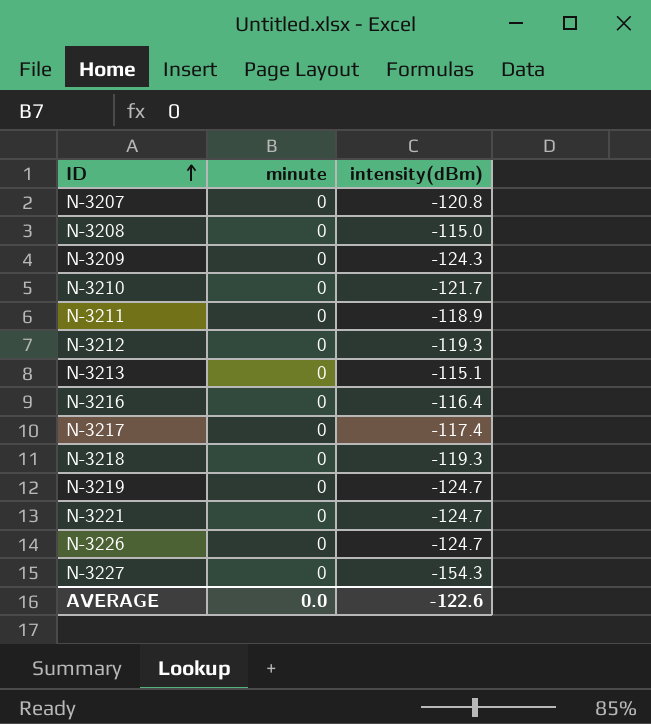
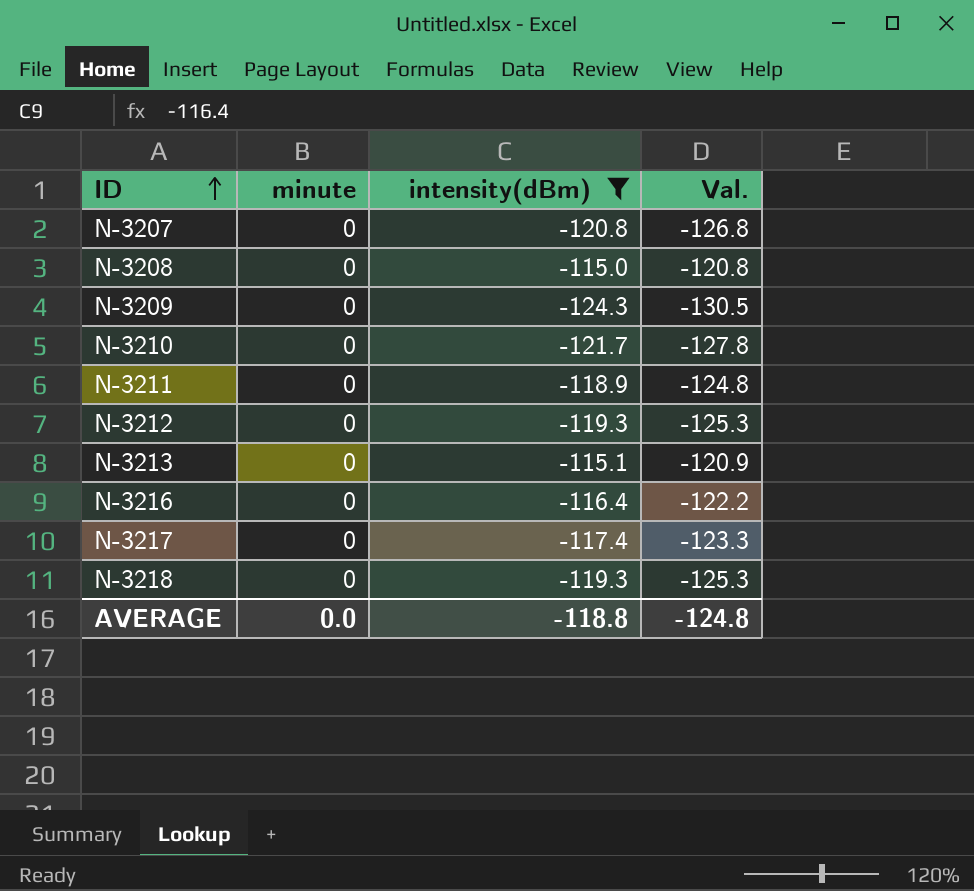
filter: none -> intensity(dBm) >= -124.3
column Val. | formula: none -> [intensity(dBm)] * 1.05
AVERAGE | intensity(dBm): -122.6 -> -118.8

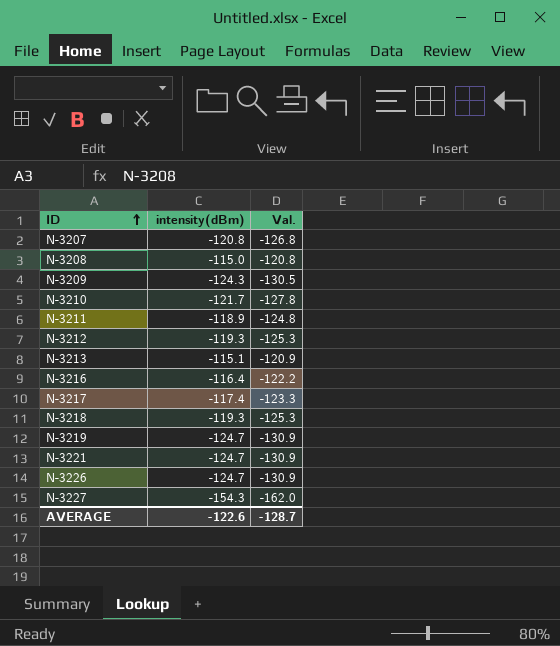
filter: intensity(dBm) >= -124.3 -> none
column minute | position: 2 -> none
AVERAGE | intensity(dBm): -118.8 -> -122.6
AVERAGE | Val.: -124.8 -> -128.7

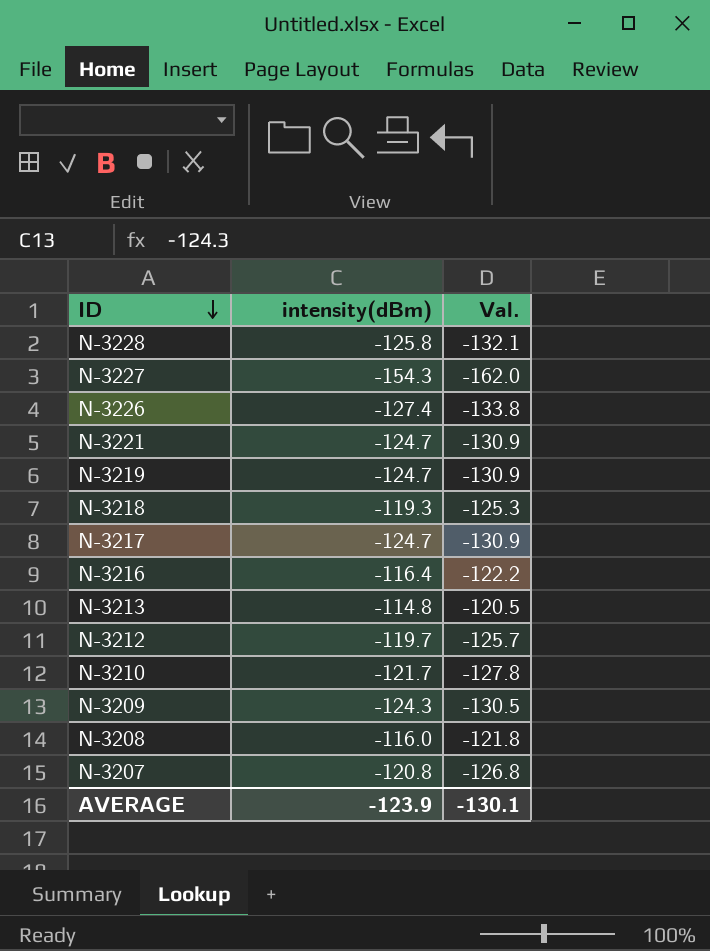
row order: ID ascending -> ID descending
row N-3211: -118.9 | -124.8 -> none
row N-3228: none -> -125.8 | -132.1
N-3226 | intensity(dBm): -124.7 -> -127.4
N-3226 | Val.: -130.9 -> -133.8
N-3217 | intensity(dBm): -117.4 -> -124.7
N-3217 | Val.: -123.3 -> -130.9
N-3213 | intensity(dBm): -115.1 -> -114.8
N-3213 | Val.: -120.9 -> -120.5
N-3212 | intensity(dBm): -119.3 -> -119.7
N-3212 | Val.: -125.3 -> -125.7
N-3208 | intensity(dBm): -115.0 -> -116.0
N-3208 | Val.: -120.8 -> -121.8
AVERAGE | intensity(dBm): -122.6 -> -123.9
AVERAGE | Val.: -128.7 -> -130.1

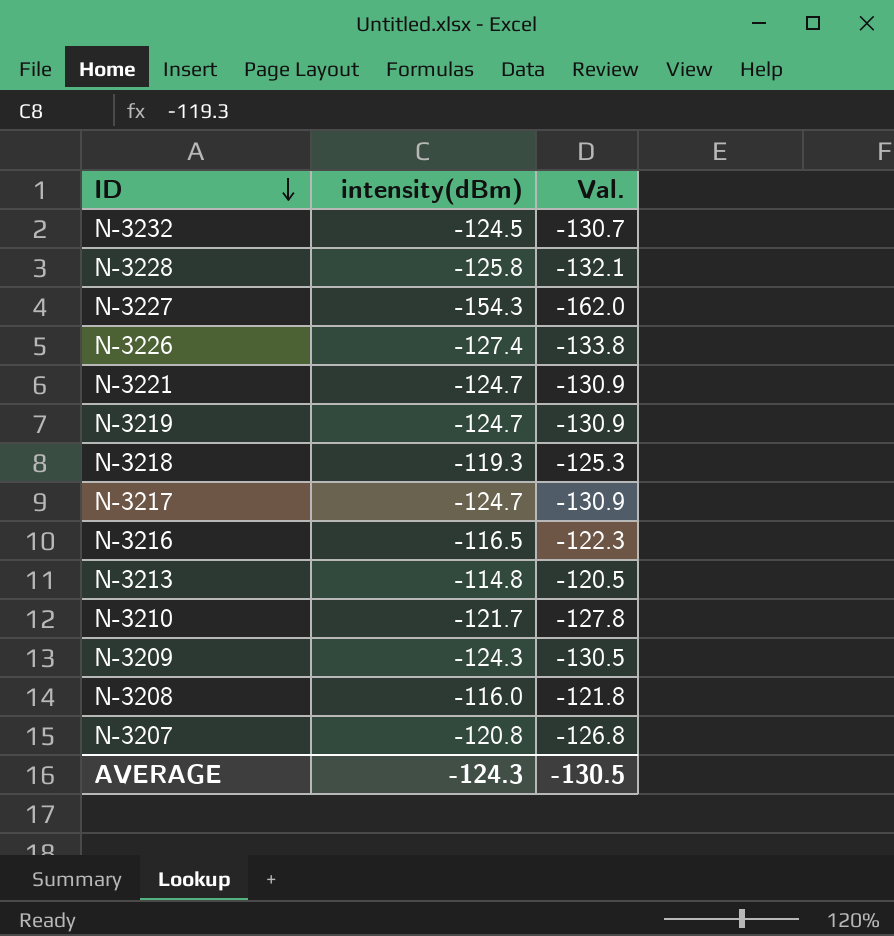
row N-3212: -119.7 | -125.7 -> none
row N-3232: none -> -124.5 | -130.7
N-3216 | intensity(dBm): -116.4 -> -116.5
N-3216 | Val.: -122.2 -> -122.3
AVERAGE | intensity(dBm): -123.9 -> -124.3
AVERAGE | Val.: -130.1 -> -130.5

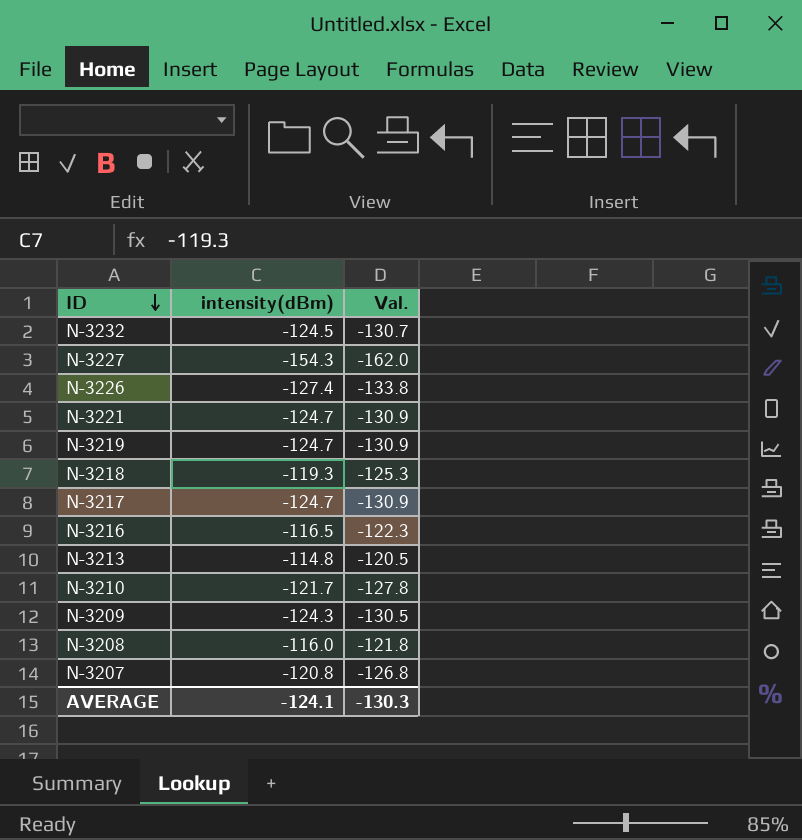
row N-3228: -125.8 | -132.1 -> none
AVERAGE | intensity(dBm): -124.3 -> -124.1
AVERAGE | Val.: -130.5 -> -130.3

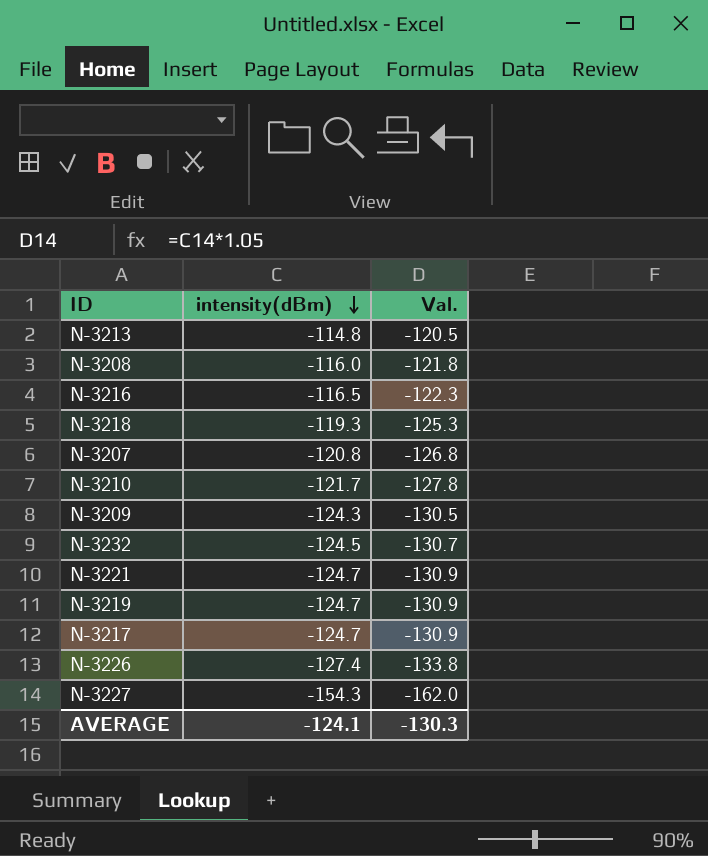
row order: ID descending -> intensity(dBm) descending

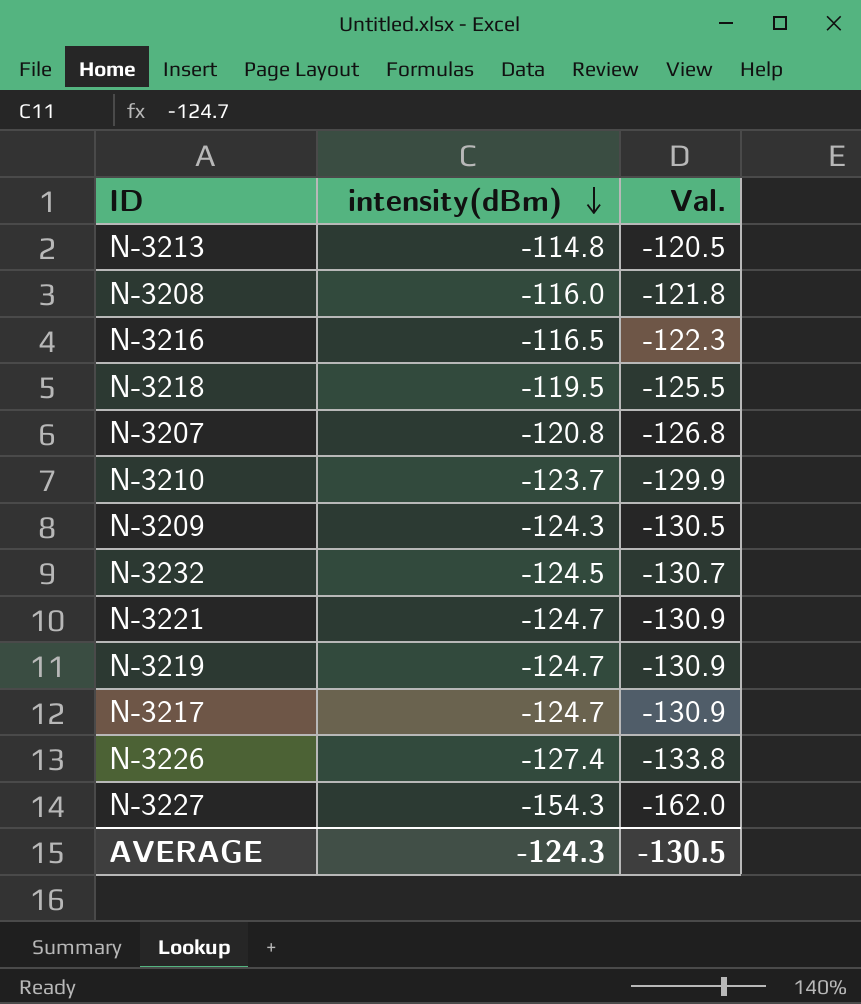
N-3218 | intensity(dBm): -119.3 -> -119.5
N-3218 | Val.: -125.3 -> -125.5
N-3210 | intensity(dBm): -121.7 -> -123.7
N-3210 | Val.: -127.8 -> -129.9
AVERAGE | intensity(dBm): -124.1 -> -124.3
AVERAGE | Val.: -130.3 -> -130.5

